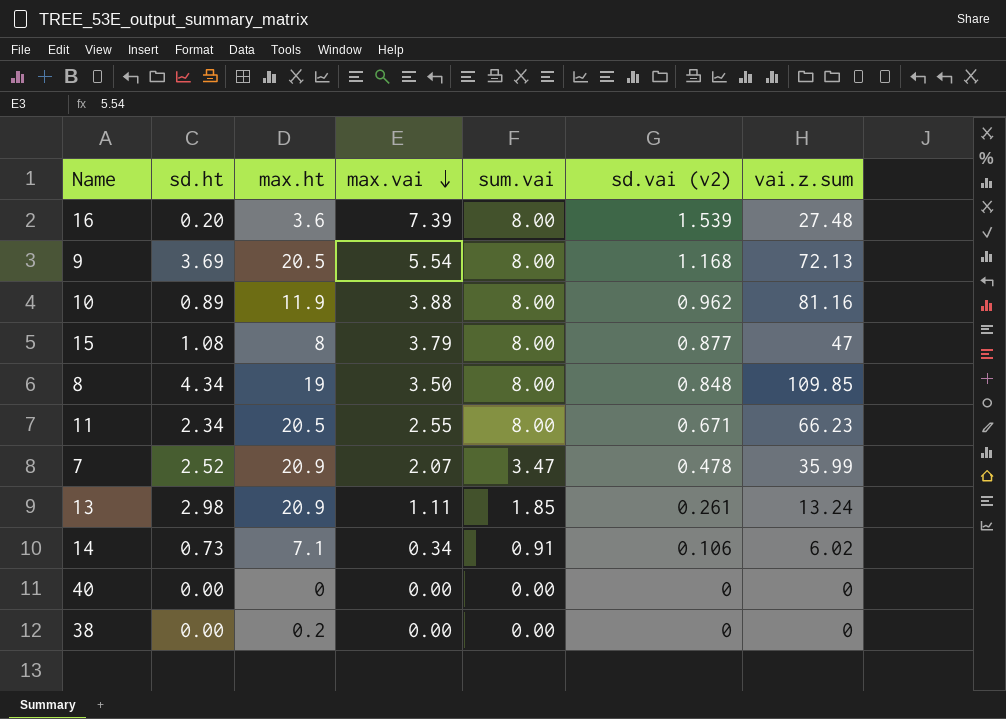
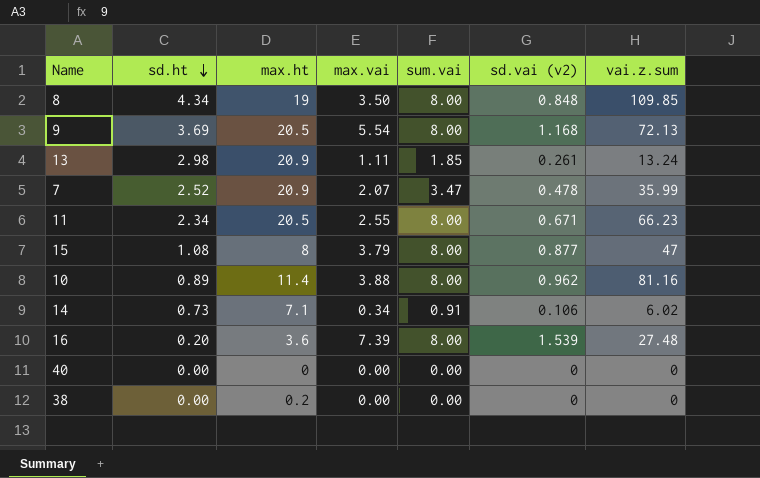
row order: max.vai descending -> sd.ht descending
10 | max.ht: 11.9 -> 11.4

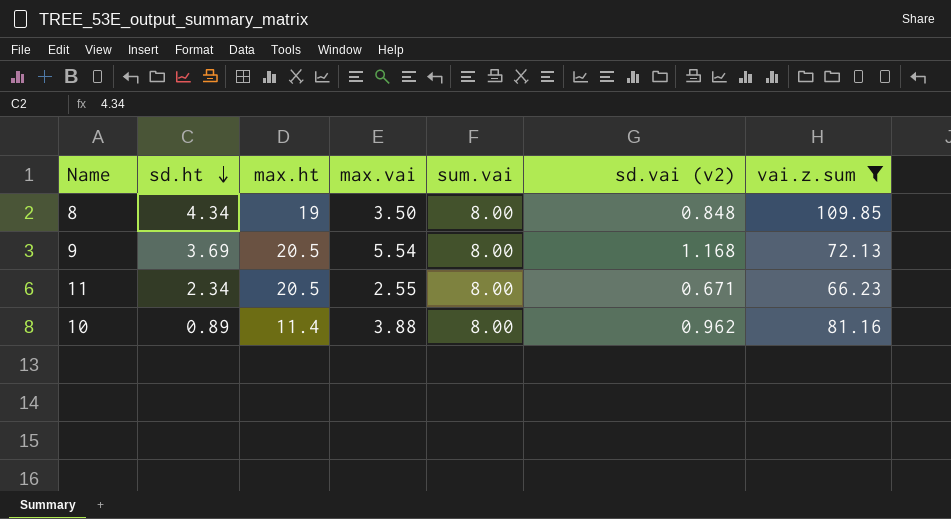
filter: none -> vai.z.sum >= 66.23

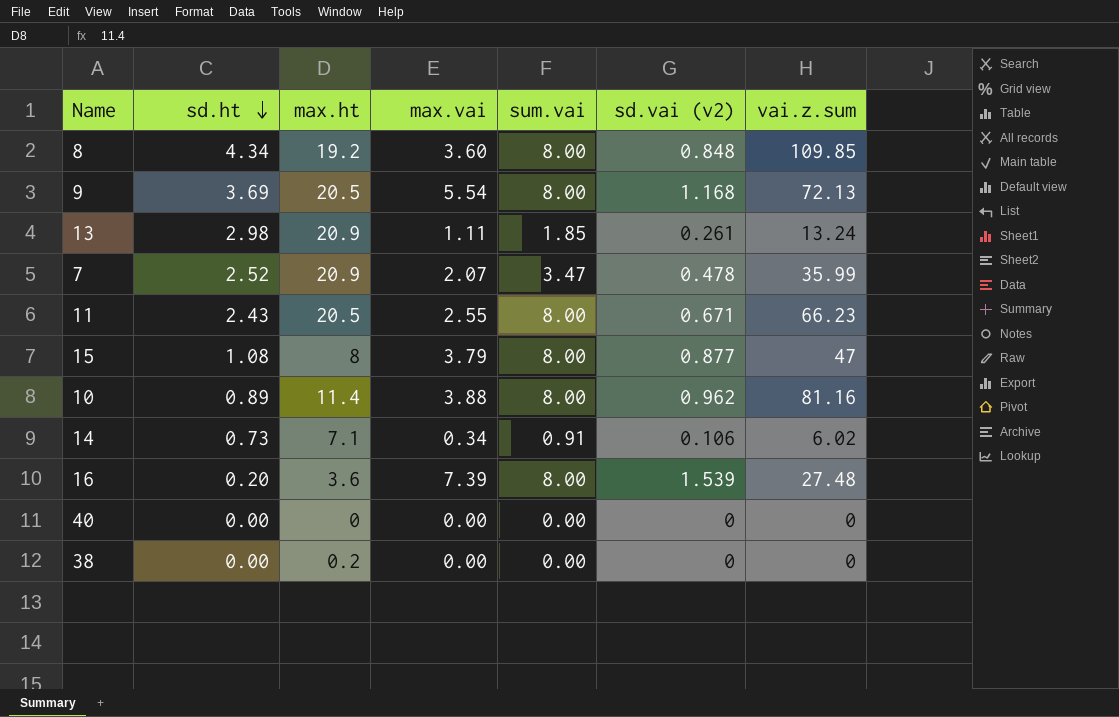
filter: vai.z.sum >= 66.23 -> none
8 | max.ht: 19 -> 19.2
8 | max.vai: 3.50 -> 3.60
11 | sd.ht: 2.34 -> 2.43

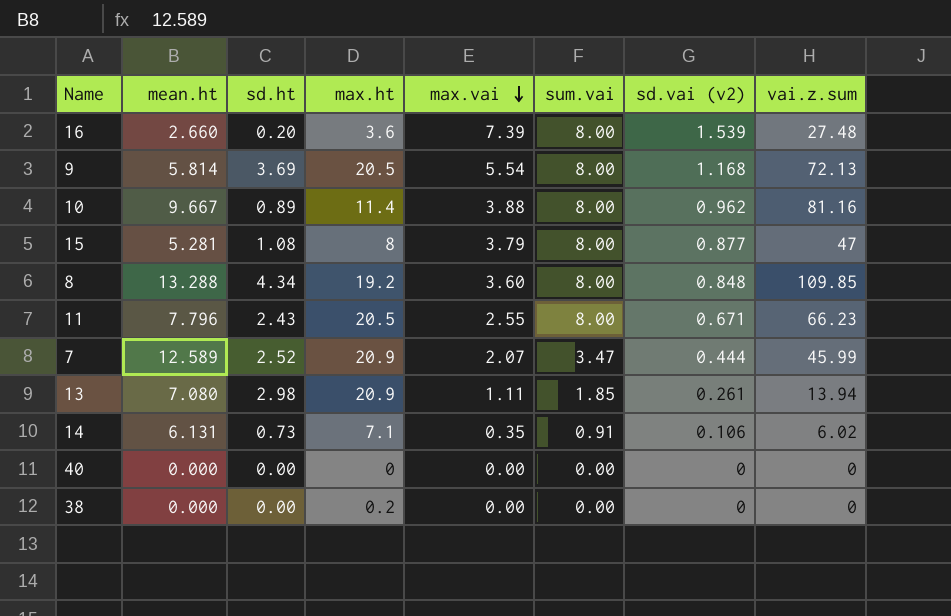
row order: sd.ht descending -> max.vai descending
column mean.ht | position: none -> 2
7 | sd.vai (v2): 0.478 -> 0.444
7 | vai.z.sum: 35.99 -> 45.99
13 | vai.z.sum: 13.24 -> 13.94
14 | max.vai: 0.34 -> 0.35

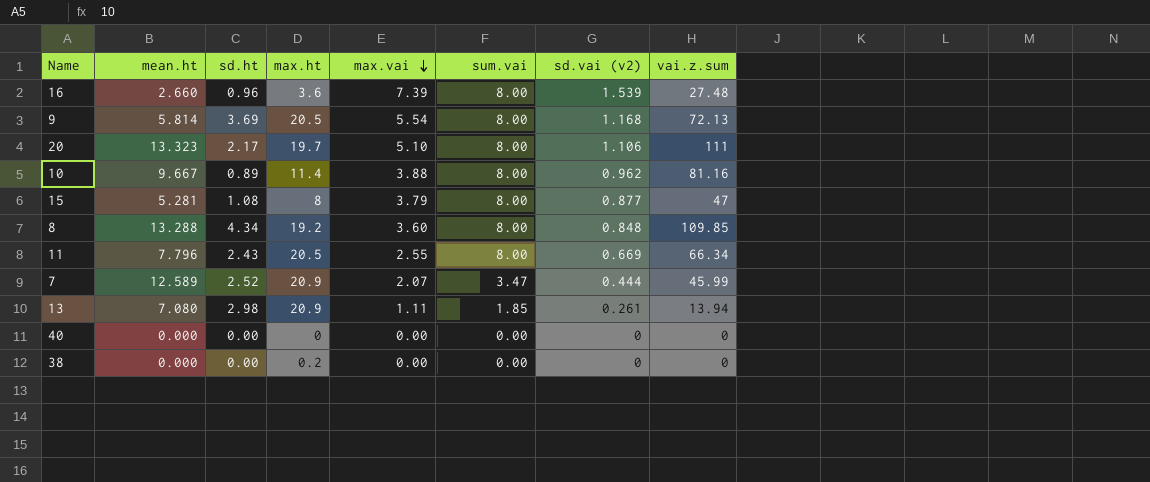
row 14: 6.131 | 0.73 | 7.1 | 0.35 | 0.91 | 0.106 | 6.02 -> none
16 | sd.ht: 0.20 -> 0.96
row 20: none -> 13.323 | 2.17 | 19.7 | 5.10 | 8.00 | 1.106 | 111
11 | sd.vai (v2): 0.671 -> 0.669
11 | vai.z.sum: 66.23 -> 66.34

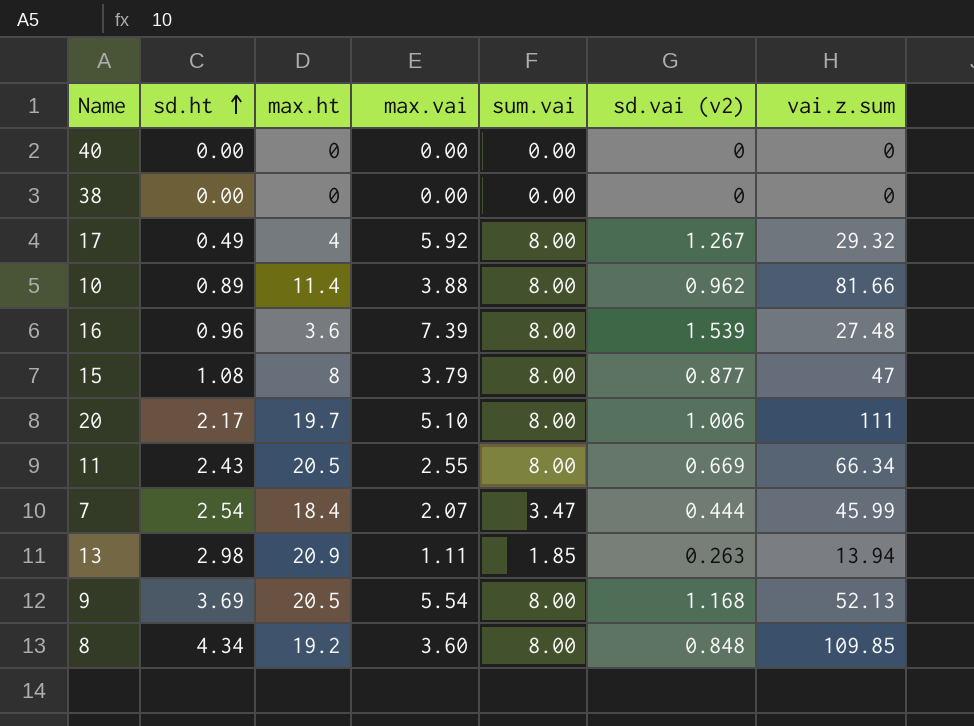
row order: max.vai descending -> sd.ht ascending
column mean.ht | position: 2 -> none
38 | max.ht: 0.2 -> 0
row 17: none -> 0.49 | 4 | 5.92 | 8.00 | 1.267 | 29.32
10 | vai.z.sum: 81.16 -> 81.66
20 | sd.vai (v2): 1.106 -> 1.006
7 | sd.ht: 2.52 -> 2.54
7 | max.ht: 20.9 -> 18.4
13 | sd.vai (v2): 0.261 -> 0.263
9 | vai.z.sum: 72.13 -> 52.13

